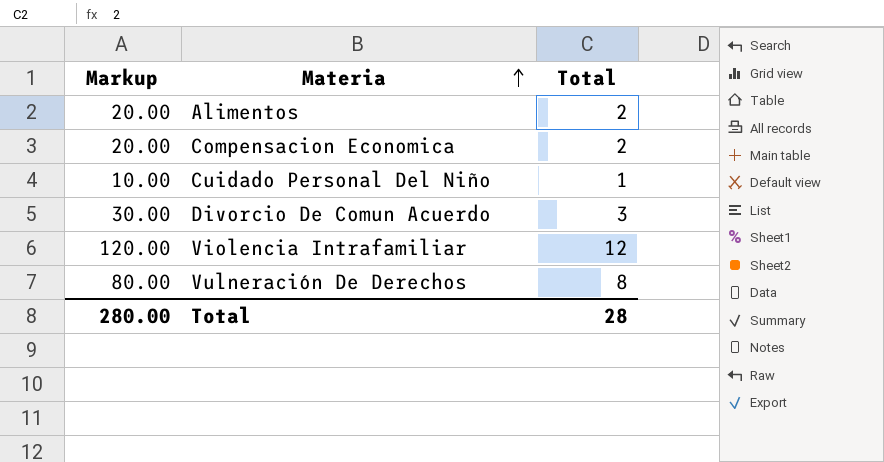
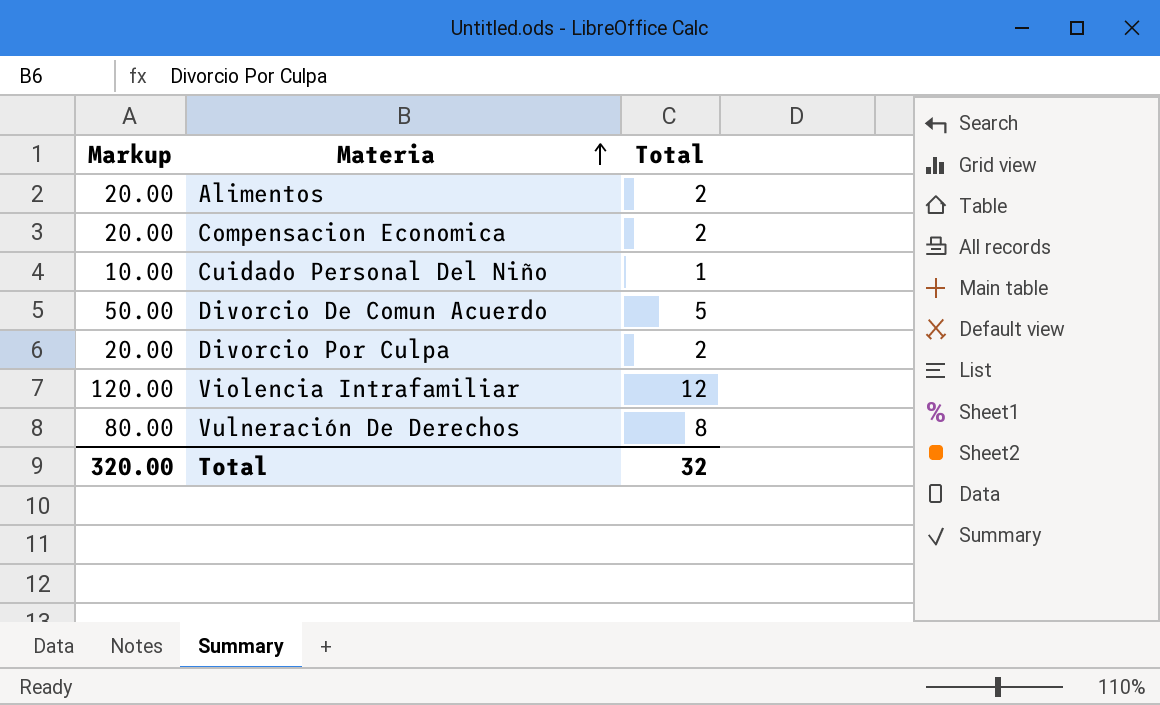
Divorcio De Comun Acuerdo | Markup: 30.00 -> 50.00
Divorcio De Comun Acuerdo | Total: 3 -> 5
row Divorcio Por Culpa: none -> 20.00 | 2
Total | Markup: 280.00 -> 320.00
Total | Total: 28 -> 32

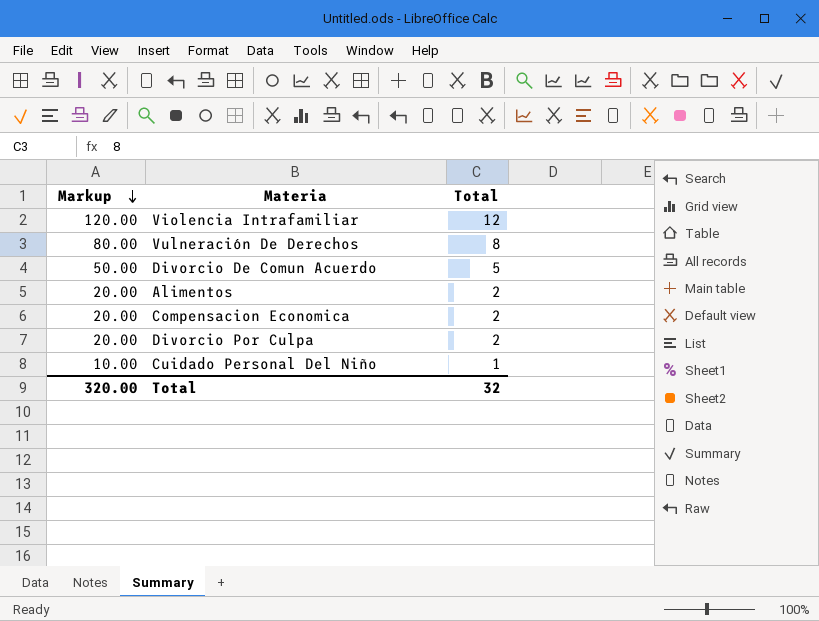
row order: Materia ascending -> Markup descending

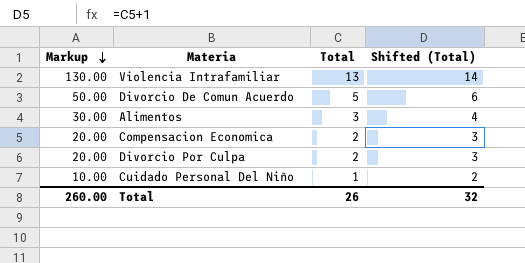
column Shifted (Total) | formula: none -> [Total] + 1
row Vulneración De Derechos: 80.00 | 8 -> none
Violencia Intrafamiliar | Markup: 120.00 -> 130.00
Violencia Intrafamiliar | Total: 12 -> 13
Alimentos | Markup: 20.00 -> 30.00
Alimentos | Total: 2 -> 3
Total | Markup: 320.00 -> 260.00
Total | Total: 32 -> 26

